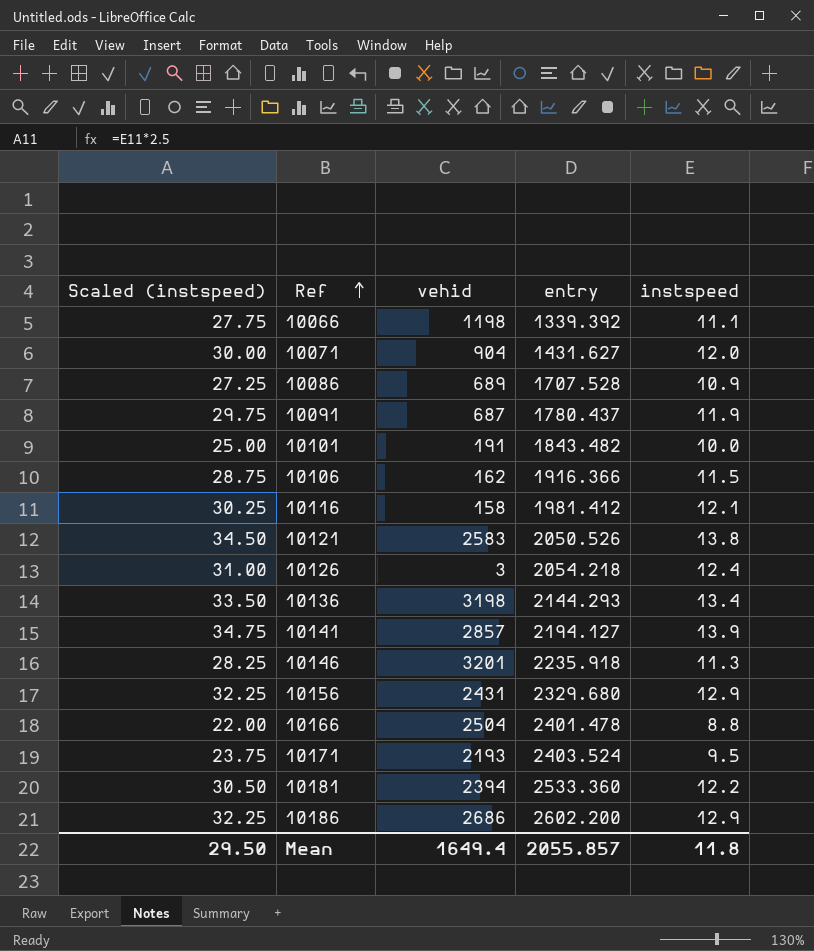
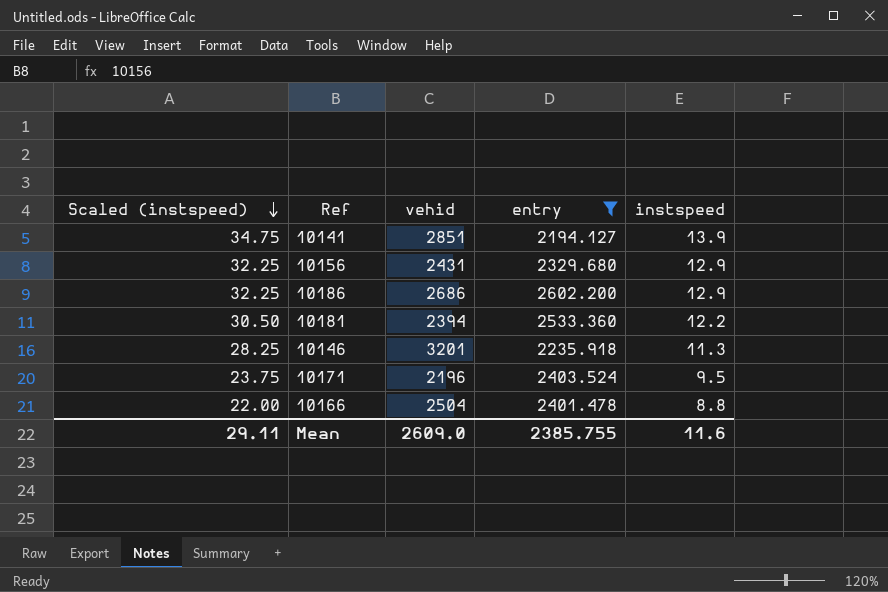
filter: none -> entry >= 2194.127
row order: Ref ascending -> Scaled (instspeed) descending
10141 | vehid: 2857 -> 2851
10171 | vehid: 2193 -> 2196
Mean | Scaled (instspeed): 29.50 -> 29.11
Mean | vehid: 1649.4 -> 2609.0
Mean | entry: 2055.857 -> 2385.755
Mean | instspeed: 11.8 -> 11.6

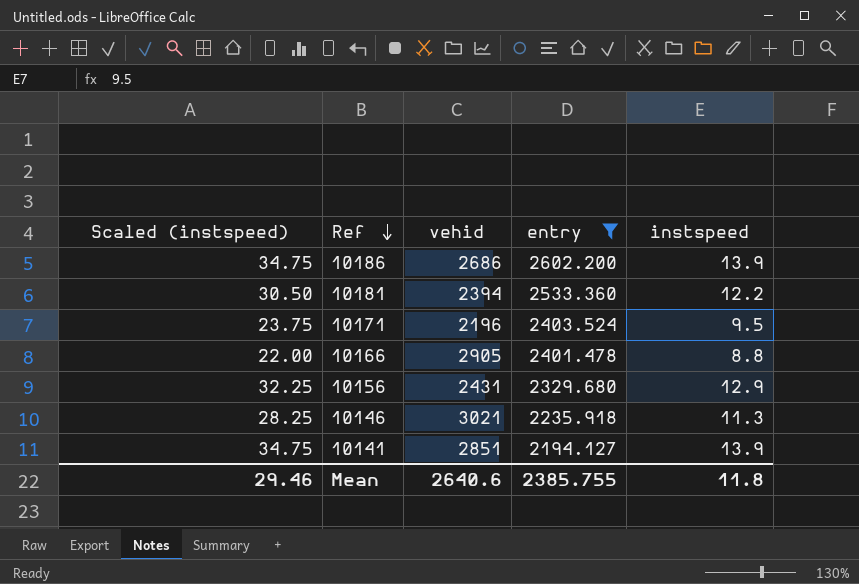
row order: Scaled (instspeed) descending -> Ref descending
10186 | Scaled (instspeed): 32.25 -> 34.75
10186 | instspeed: 12.9 -> 13.9
10166 | vehid: 2504 -> 2905
10146 | vehid: 3201 -> 3021
Mean | Scaled (instspeed): 29.11 -> 29.46
Mean | vehid: 2609.0 -> 2640.6
Mean | instspeed: 11.6 -> 11.8

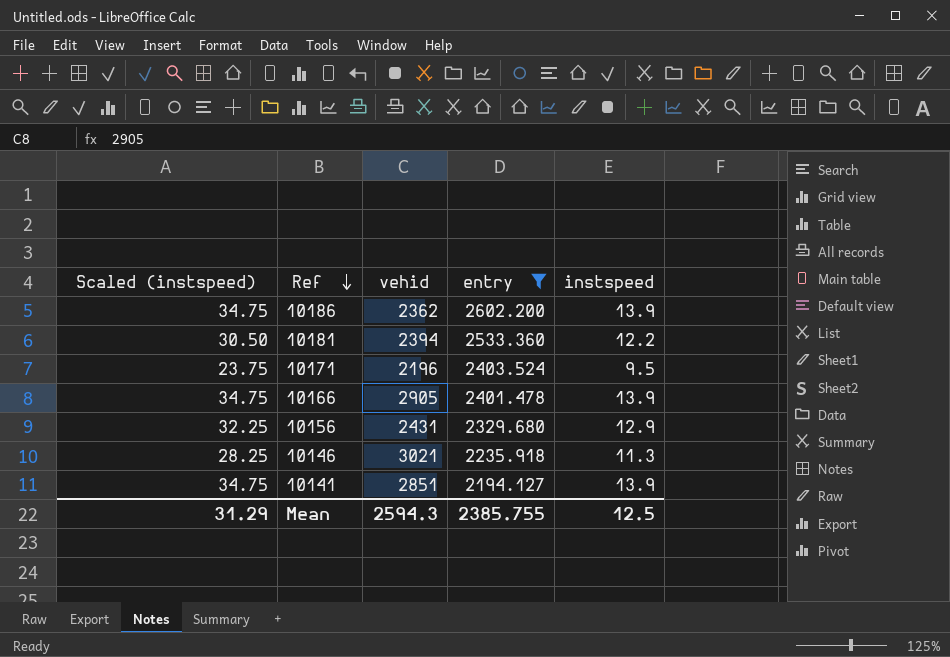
10186 | vehid: 2686 -> 2362
10166 | Scaled (instspeed): 22.00 -> 34.75
10166 | instspeed: 8.8 -> 13.9
Mean | Scaled (instspeed): 29.46 -> 31.29
Mean | vehid: 2640.6 -> 2594.3
Mean | instspeed: 11.8 -> 12.5

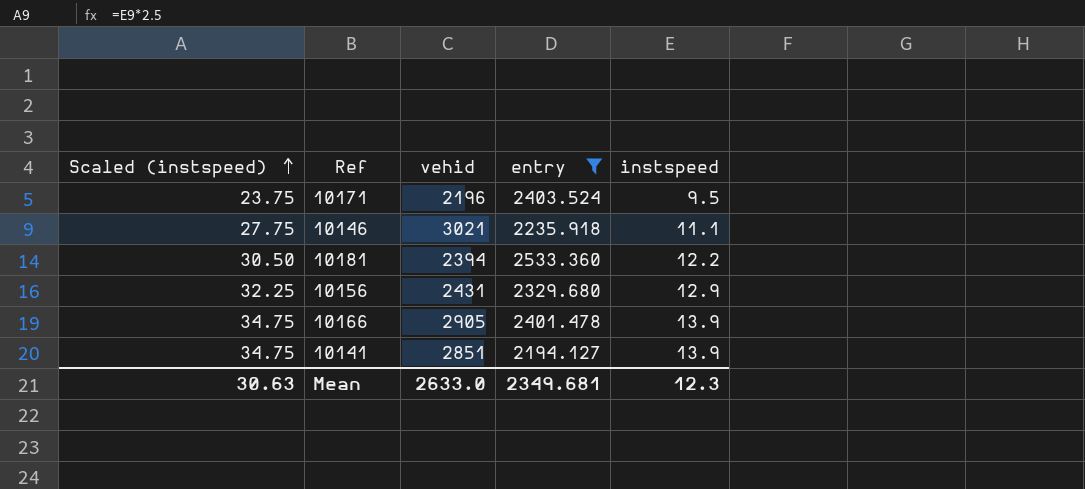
row order: Ref descending -> Scaled (instspeed) ascending
row 10186: 34.75 | 2362 | 2602.200 | 13.9 -> none
10146 | Scaled (instspeed): 28.25 -> 27.75
10146 | instspeed: 11.3 -> 11.1
Mean | Scaled (instspeed): 31.29 -> 30.63
Mean | vehid: 2594.3 -> 2633.0
Mean | entry: 2385.755 -> 2349.681
Mean | instspeed: 12.5 -> 12.3

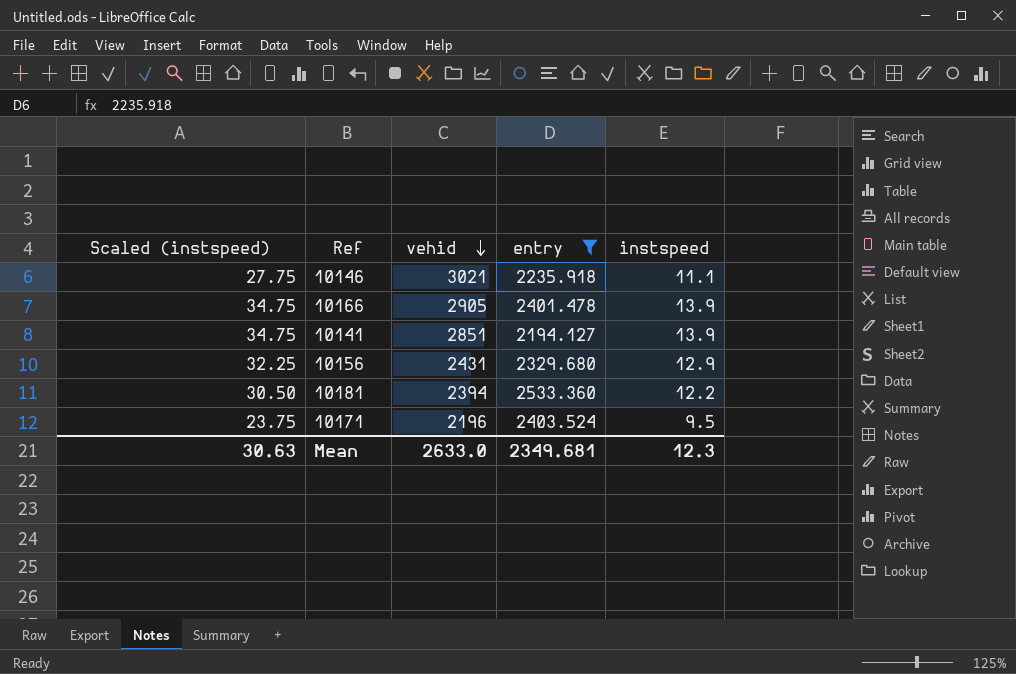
row order: Scaled (instspeed) ascending -> vehid descending

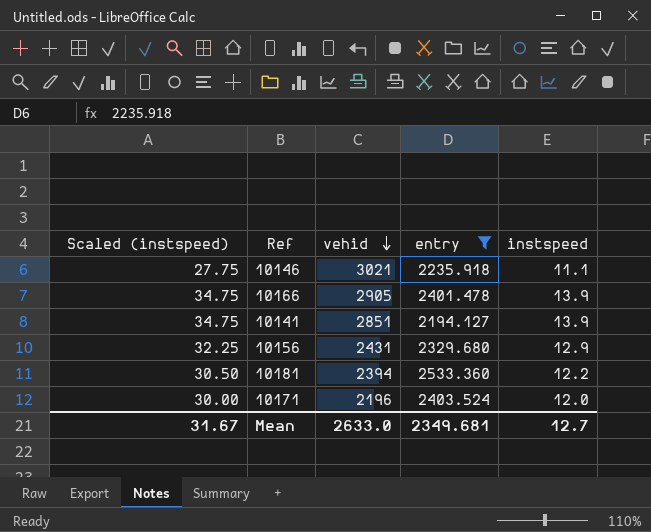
10171 | Scaled (instspeed): 23.75 -> 30.00
10171 | instspeed: 9.5 -> 12.0
Mean | Scaled (instspeed): 30.63 -> 31.67
Mean | instspeed: 12.3 -> 12.7

